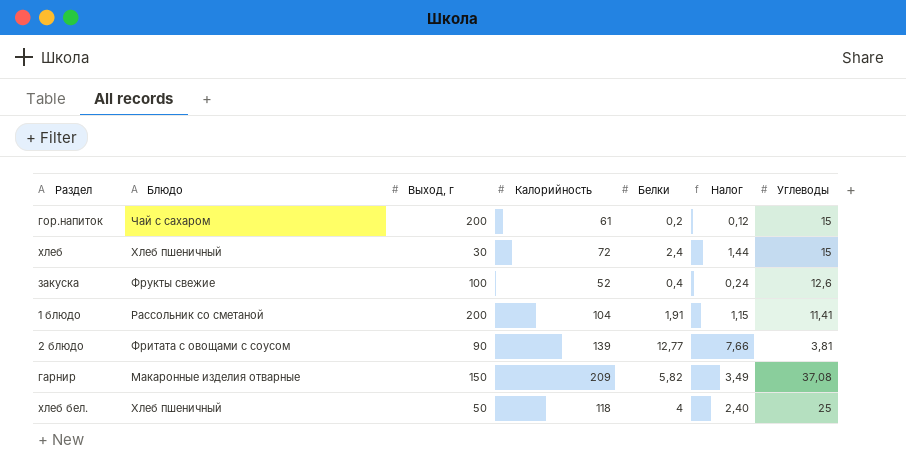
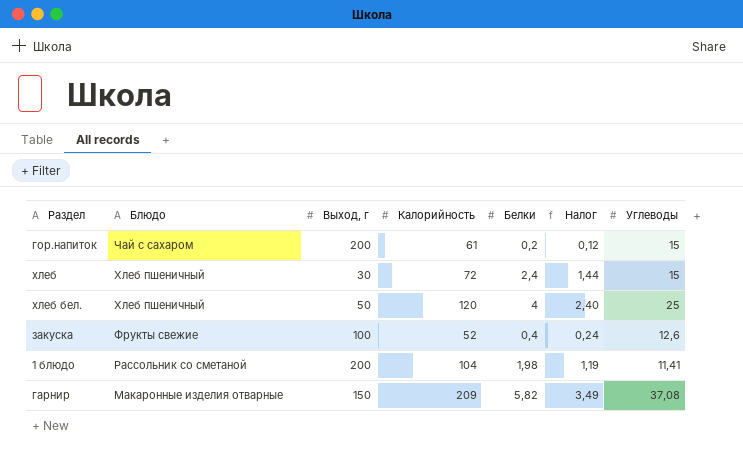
row order: none -> Блюдо descending
row 2 блюдо: Фритата с овощами с соусом | 90 | 139 | 12,77 | 7,66 | 3,81 -> none
хлеб бел. | Калорийность: 118 -> 120
1 блюдо | Белки: 1,91 -> 1,98
1 блюдо | Налог: 1,15 -> 1,19

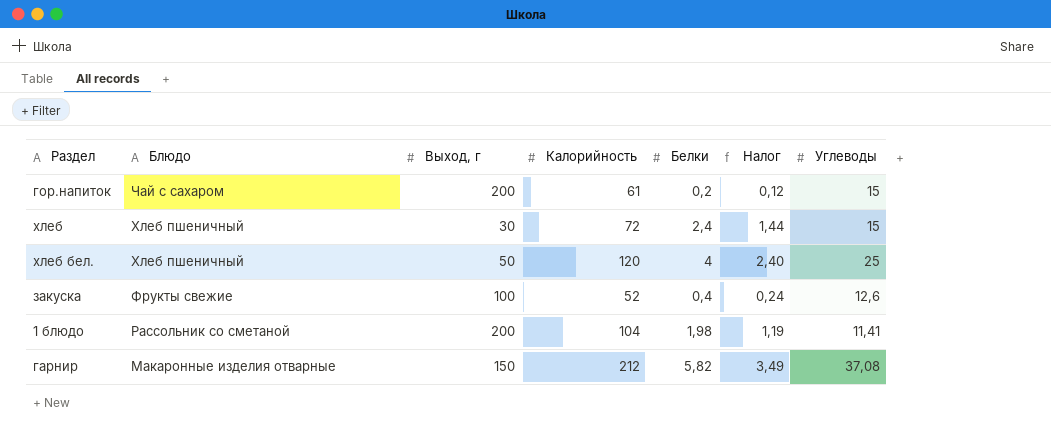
гарнир | Калорийность: 209 -> 212

